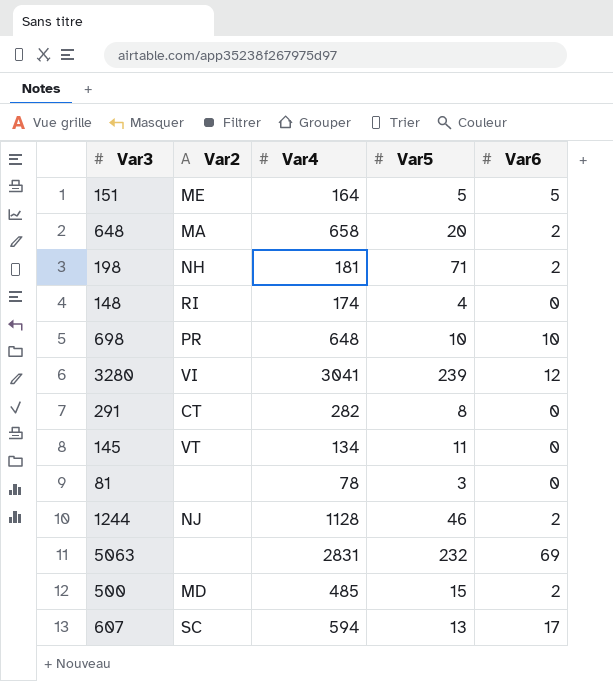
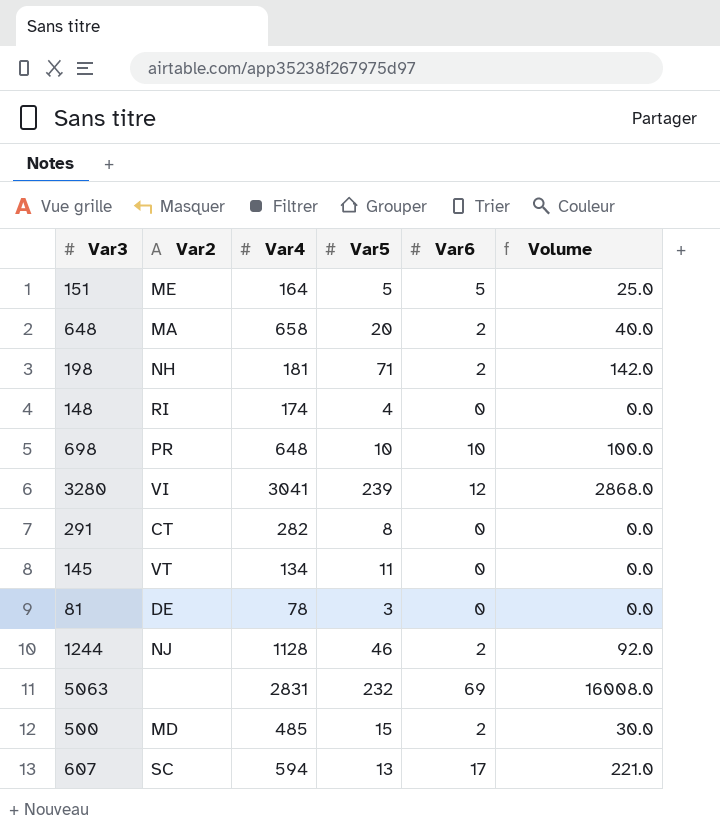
column Volume | formula: none -> [Var5] * [Var6]
81 | Var2: none -> DE

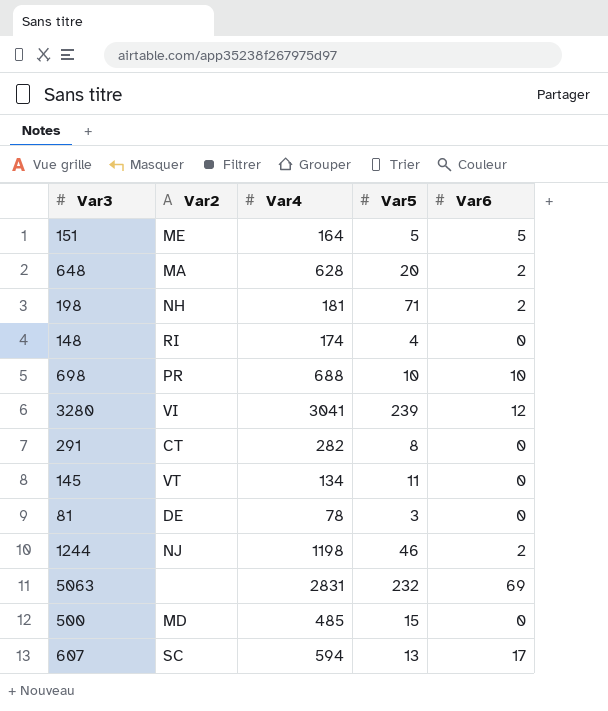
column Volume | formula: [Var5] * [Var6] -> none
648 | Var4: 658 -> 628
698 | Var4: 648 -> 688
1244 | Var4: 1128 -> 1198
500 | Var6: 2 -> 0

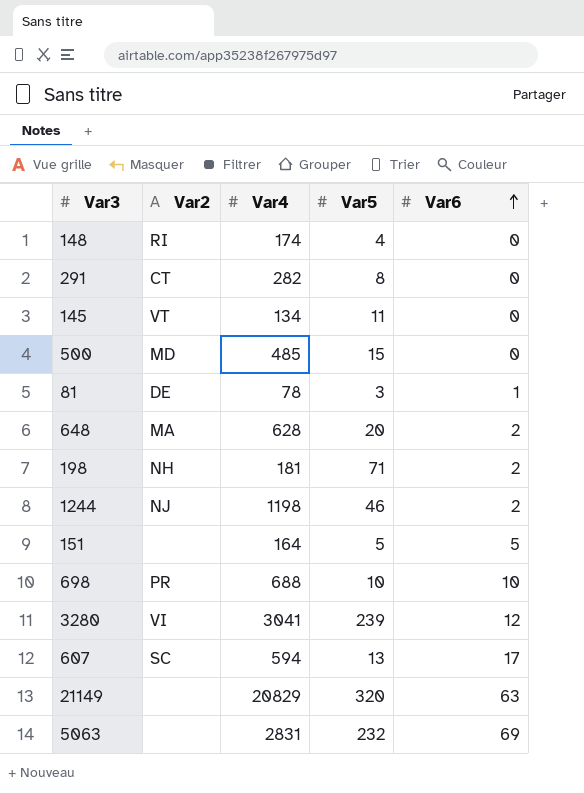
row order: none -> Var6 ascending
81 | Var6: 0 -> 1
151 | Var2: ME -> none
row 21149: none -> none | 20829 | 320 | 63

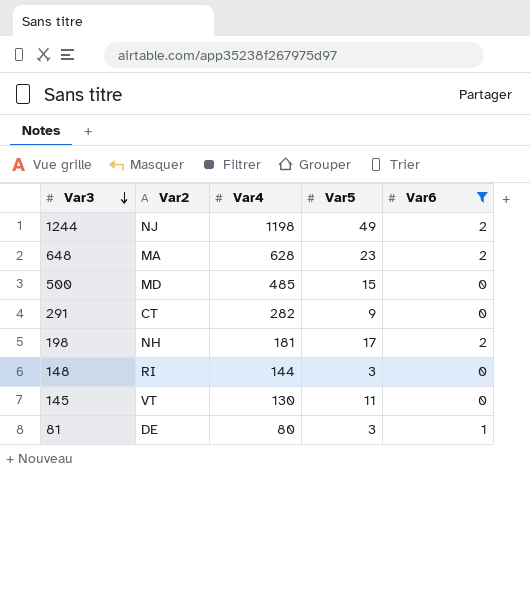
filter: none -> Var6 <= 2
row order: Var6 ascending -> Var3 descending
1244 | Var5: 46 -> 49
648 | Var5: 20 -> 23
291 | Var5: 8 -> 9
198 | Var5: 71 -> 17
148 | Var4: 174 -> 144
148 | Var5: 4 -> 3
145 | Var4: 134 -> 130
81 | Var4: 78 -> 80

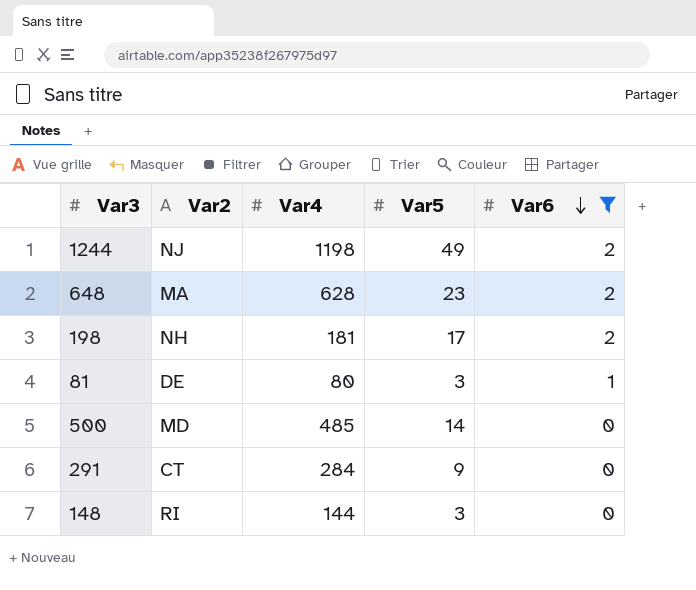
row order: Var3 descending -> Var6 descending
row 145: VT | 130 | 11 | 0 -> none
500 | Var5: 15 -> 14
291 | Var4: 282 -> 284

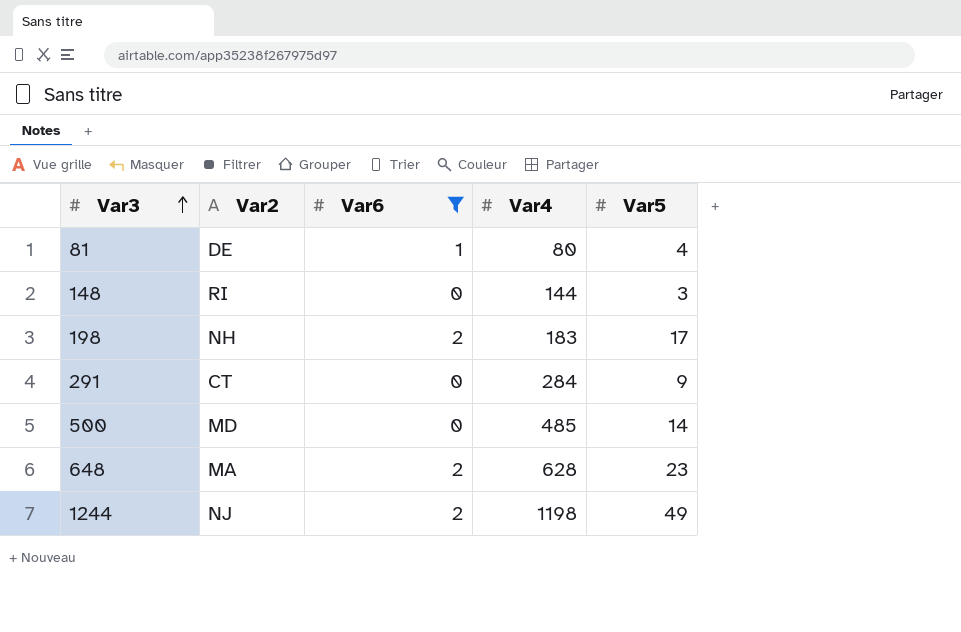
row order: Var6 descending -> Var3 ascending
column Var6 | position: 5 -> 3
81 | Var5: 3 -> 4
198 | Var4: 181 -> 183

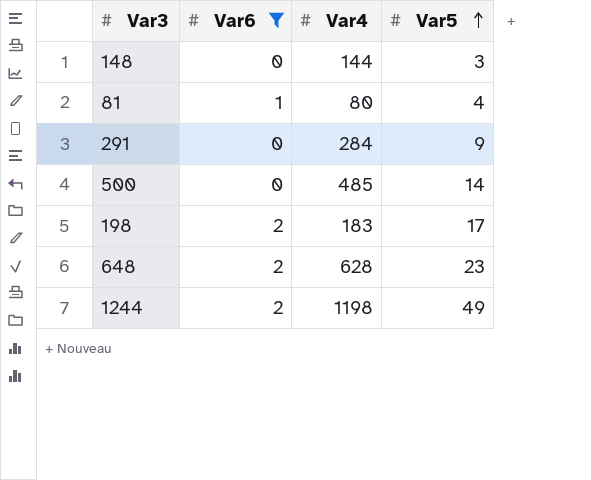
row order: Var3 ascending -> Var5 ascending
column Var2 | position: 2 -> none

